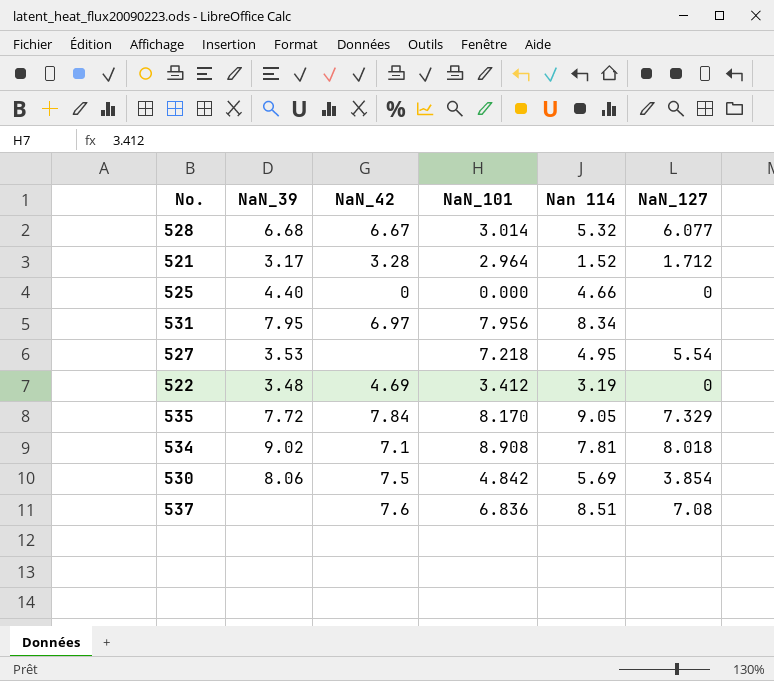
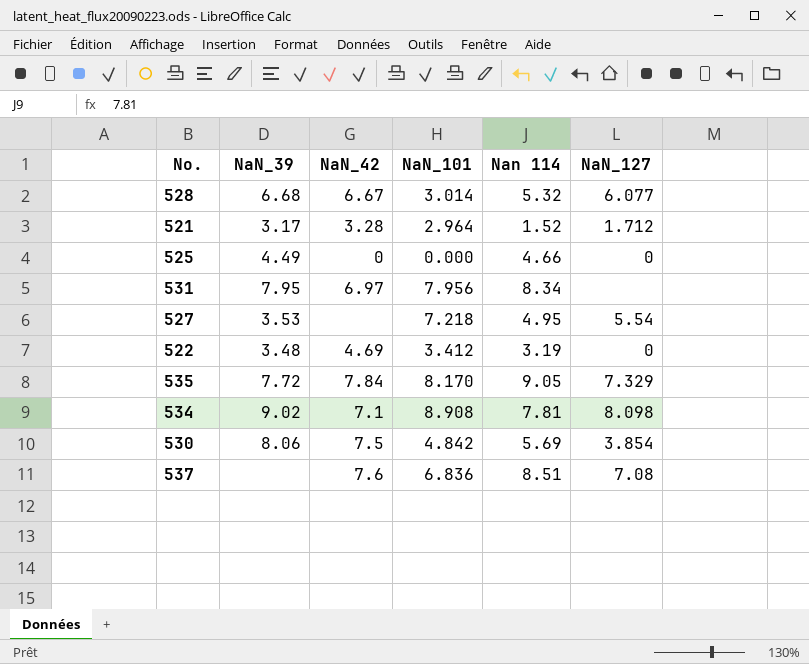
525 | NaN_39: 4.40 -> 4.49
534 | NaN_127: 8.018 -> 8.098

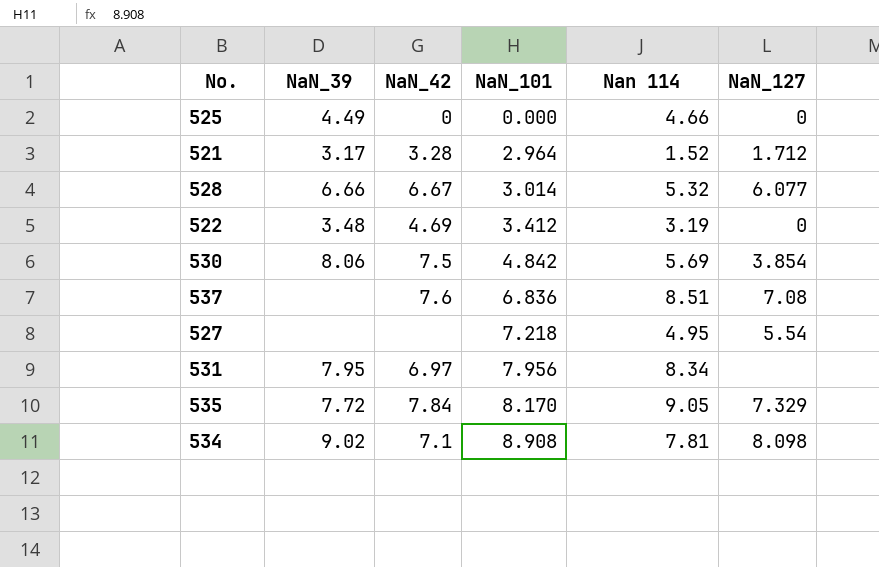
row order: none -> NaN_101 ascending
528 | NaN_39: 6.68 -> 6.66
527 | NaN_39: 3.53 -> none

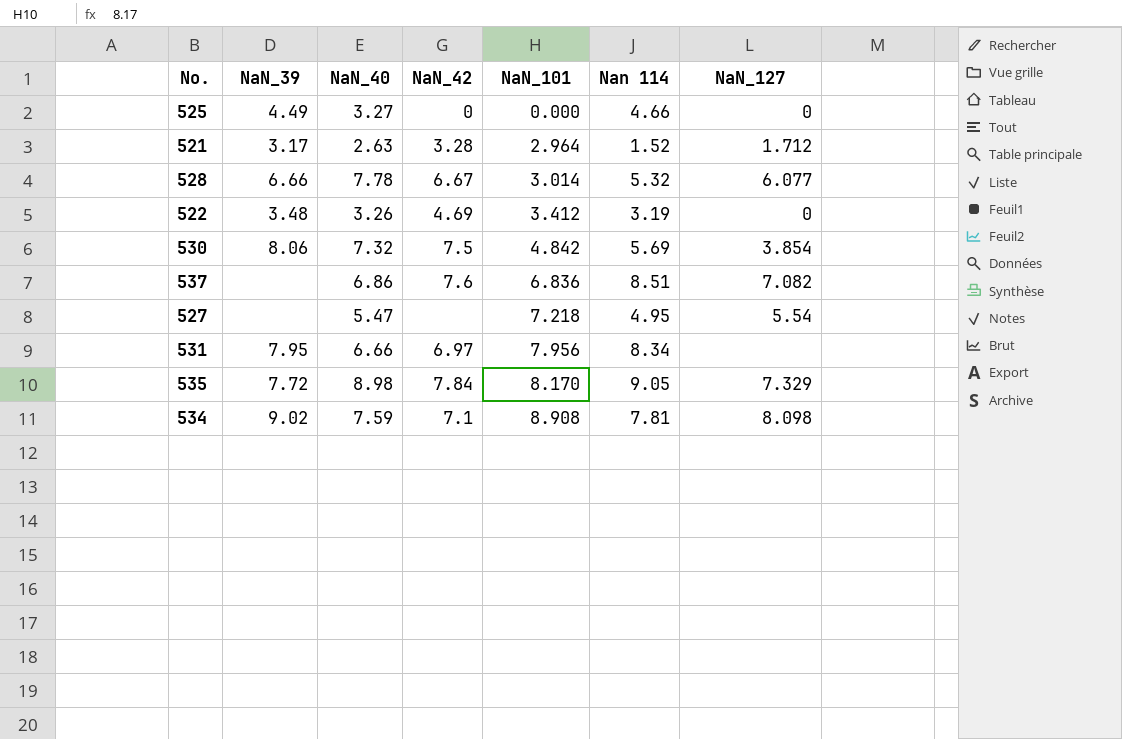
column NaN_40 | position: none -> 3
537 | NaN_127: 7.08 -> 7.082

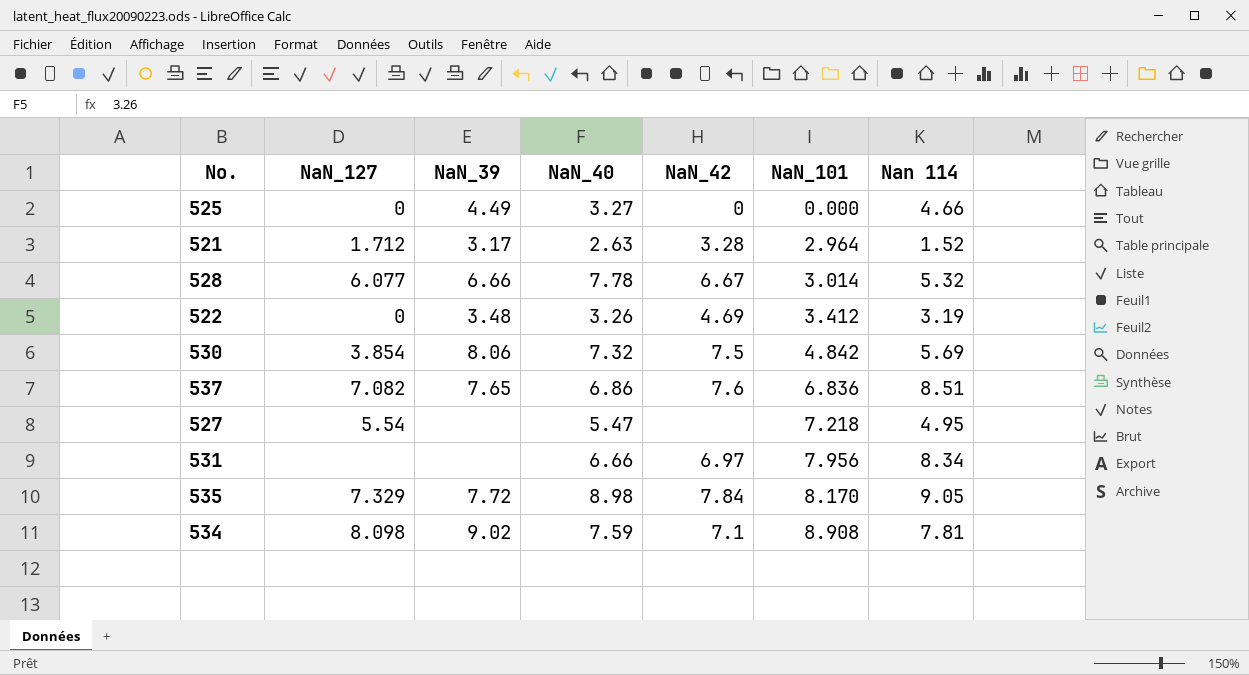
column NaN_127 | position: 7 -> 2
537 | NaN_39: none -> 7.65
531 | NaN_39: 7.95 -> none

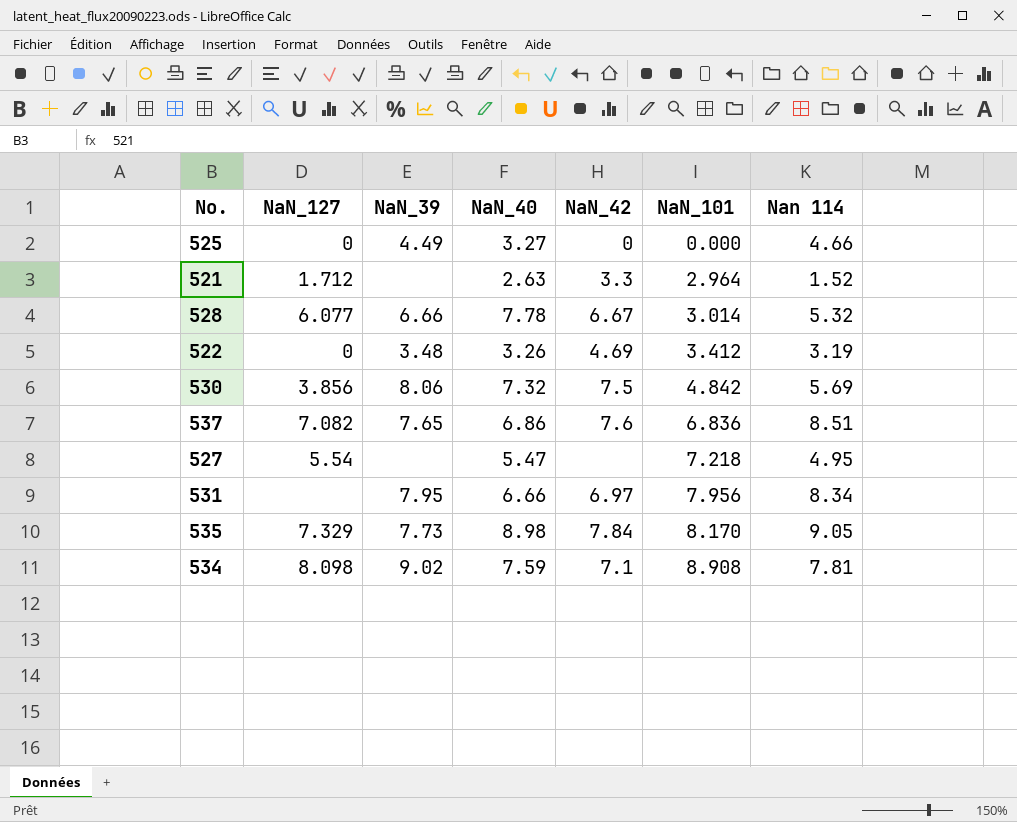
521 | NaN_39: 3.17 -> none
521 | NaN_42: 3.28 -> 3.3
530 | NaN_127: 3.854 -> 3.856
531 | NaN_39: none -> 7.95
535 | NaN_39: 7.72 -> 7.73

